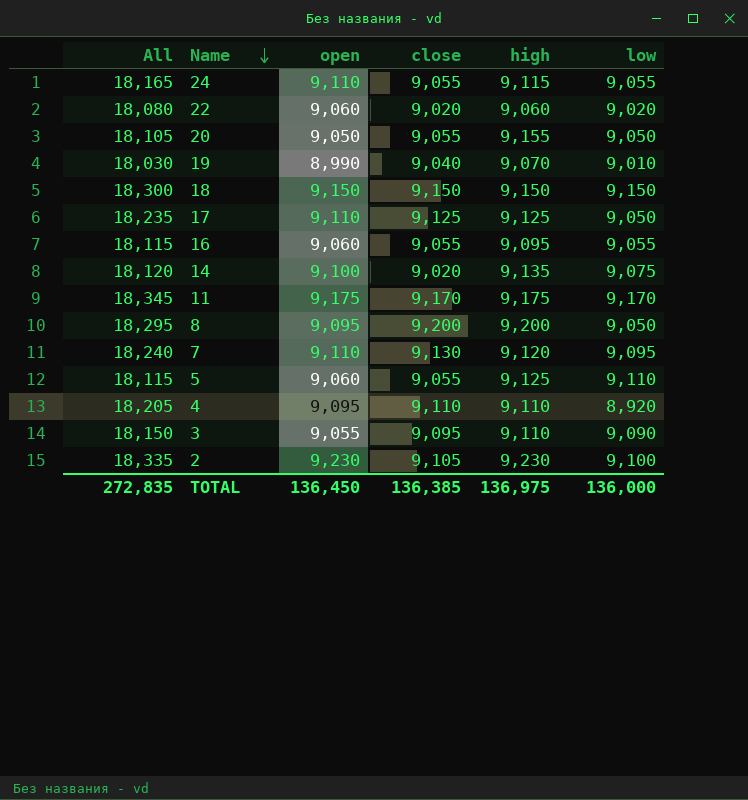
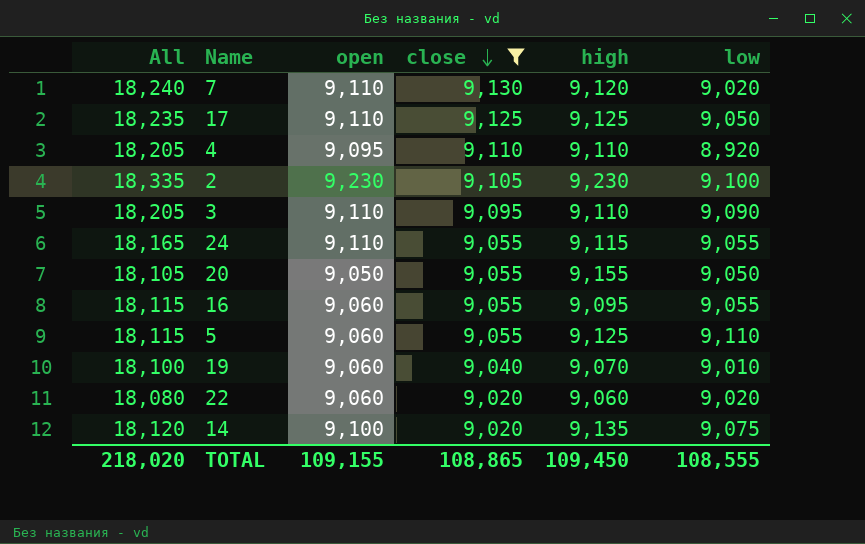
filter: none -> close <= 9,130
row order: Name descending -> close descending
7 | low: 9,095 -> 9,020
3 | All: 18,150 -> 18,205
3 | open: 9,055 -> 9,110
19 | All: 18,030 -> 18,100
19 | open: 8,990 -> 9,060
TOTAL | All: 272,835 -> 218,020
TOTAL | open: 136,450 -> 109,155
TOTAL | close: 136,385 -> 108,865
TOTAL | high: 136,975 -> 109,450
TOTAL | low: 136,000 -> 108,555

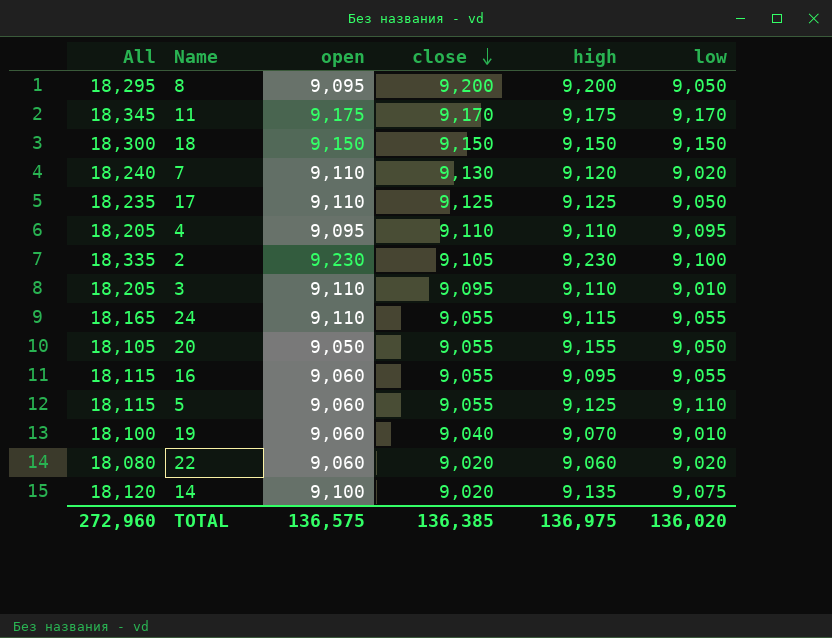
filter: close <= 9,130 -> none
4 | low: 8,920 -> 9,095
3 | low: 9,090 -> 9,010
TOTAL | All: 218,020 -> 272,960
TOTAL | open: 109,155 -> 136,575
TOTAL | close: 108,865 -> 136,385
TOTAL | high: 109,450 -> 136,975
TOTAL | low: 108,555 -> 136,020

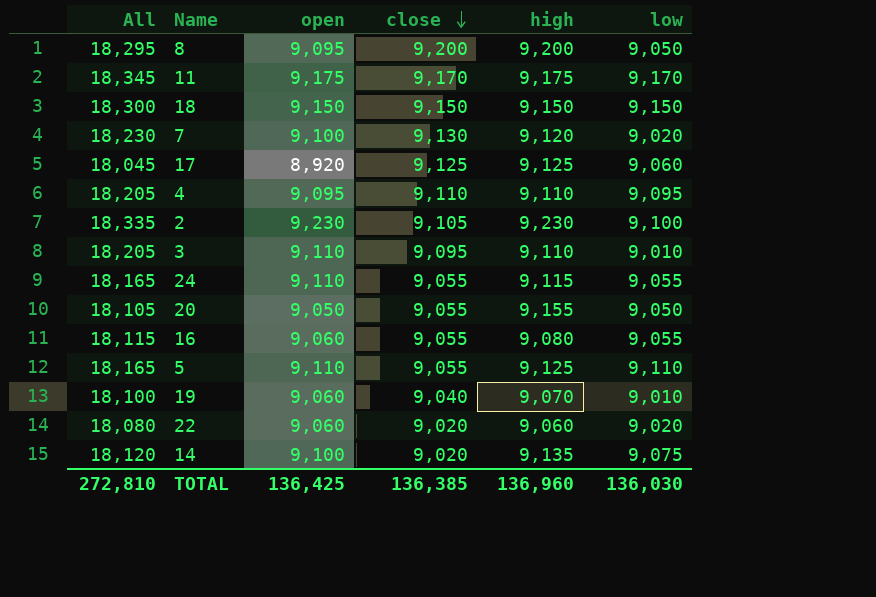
7 | All: 18,240 -> 18,230
7 | open: 9,110 -> 9,100
17 | All: 18,235 -> 18,045
17 | open: 9,110 -> 8,920
17 | low: 9,050 -> 9,060
16 | high: 9,095 -> 9,080
5 | All: 18,115 -> 18,165
5 | open: 9,060 -> 9,110
TOTAL | All: 272,960 -> 272,810
TOTAL | open: 136,575 -> 136,425
TOTAL | high: 136,975 -> 136,960
TOTAL | low: 136,020 -> 136,030

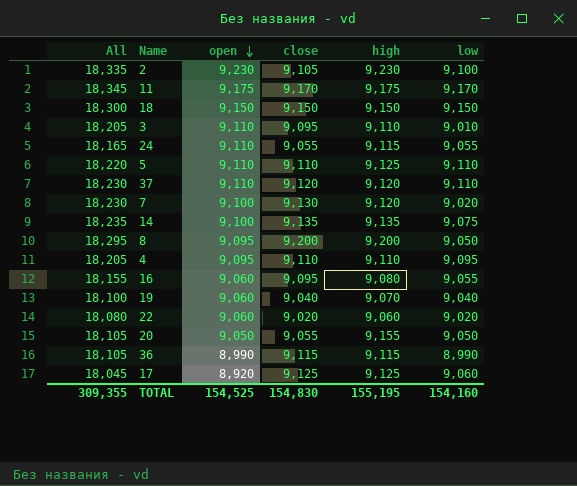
row order: close descending -> open descending
5 | All: 18,165 -> 18,220
5 | close: 9,055 -> 9,110
row 37: none -> 18,230 | 9,110 | 9,120 | 9,120 | 9,110
14 | All: 18,120 -> 18,235
14 | close: 9,020 -> 9,135
16 | All: 18,115 -> 18,155
16 | close: 9,055 -> 9,095
19 | low: 9,010 -> 9,040
row 36: none -> 18,105 | 8,990 | 9,115 | 9,115 | 8,990
TOTAL | All: 272,810 -> 309,355
TOTAL | open: 136,425 -> 154,525
TOTAL | close: 136,385 -> 154,830
TOTAL | high: 136,960 -> 155,195
TOTAL | low: 136,030 -> 154,160

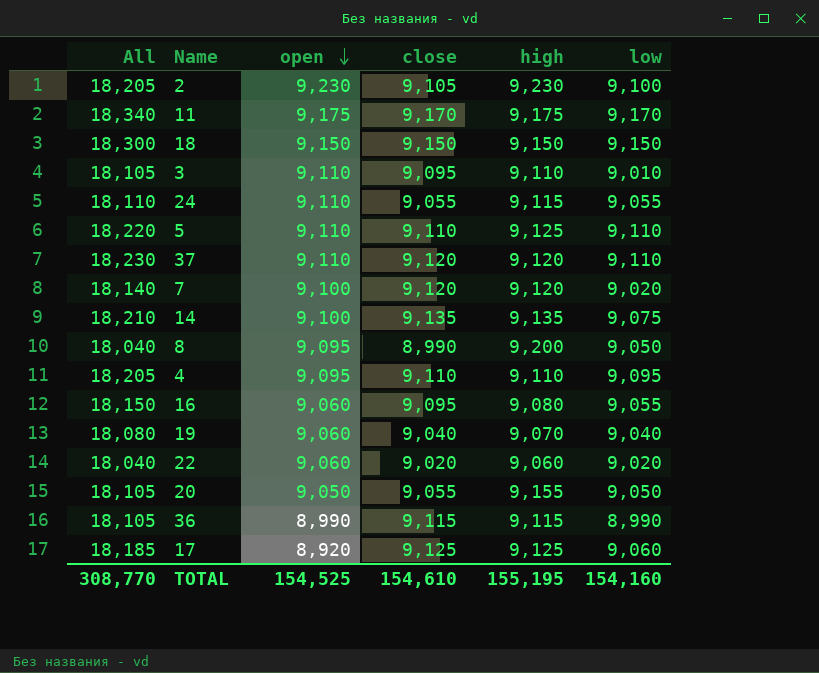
column All | formula: [open] + [close] -> [close] + [low]
7 | close: 9,130 -> 9,120
8 | close: 9,200 -> 8,990
TOTAL | All: 309,355 -> 308,770
TOTAL | close: 154,830 -> 154,610

